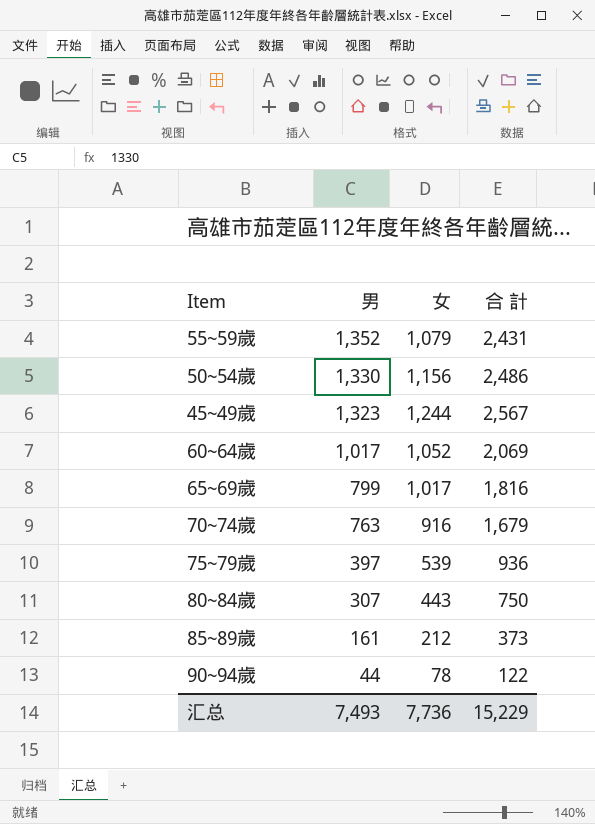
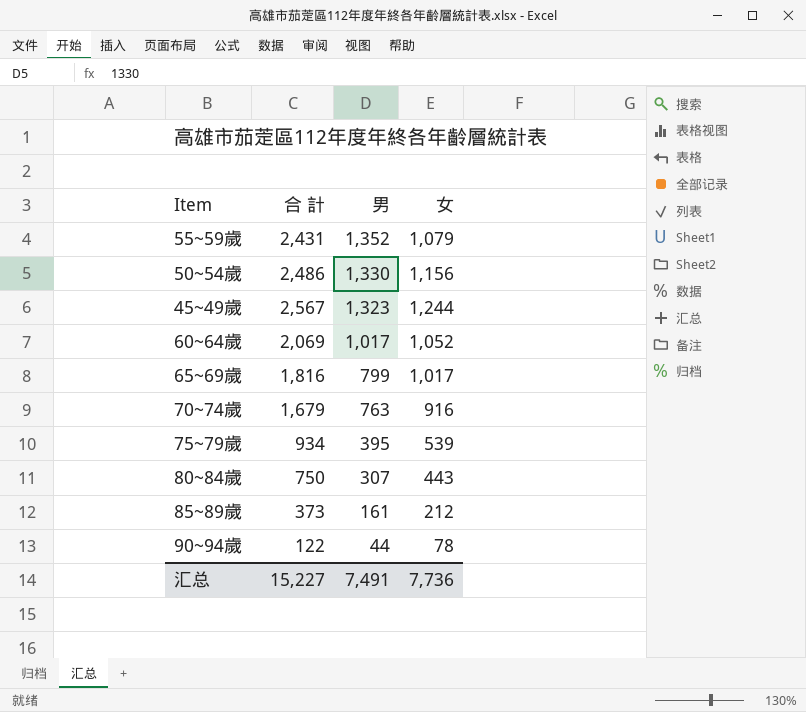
column 合 計 | position: 4 -> 2
75~79歲 | 合 計: 936 -> 934
75~79歲 | 男: 397 -> 395
汇总 | 合 計: 15,229 -> 15,227
汇总 | 男: 7,493 -> 7,491

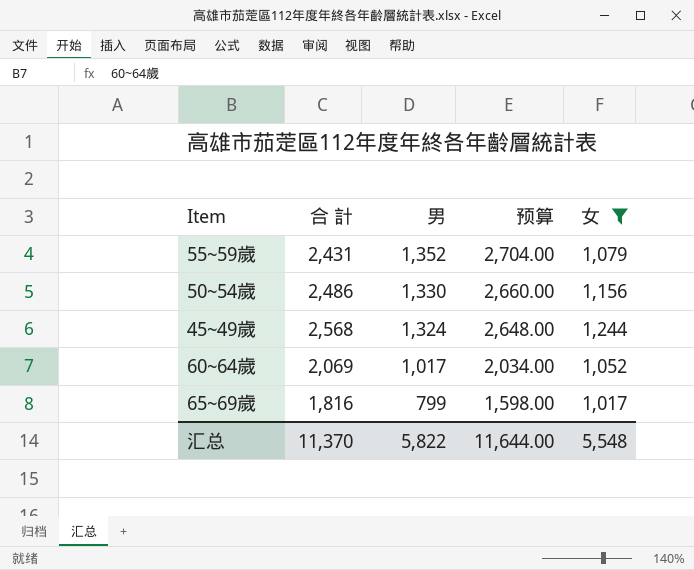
filter: none -> 女 >= 1,017
column 预算 | formula: none -> [男] * 2
45~49歲 | 合 計: 2,567 -> 2,568
45~49歲 | 男: 1,323 -> 1,324
汇总 | 合 計: 15,227 -> 11,370
汇总 | 男: 7,491 -> 5,822
汇总 | 女: 7,736 -> 5,548

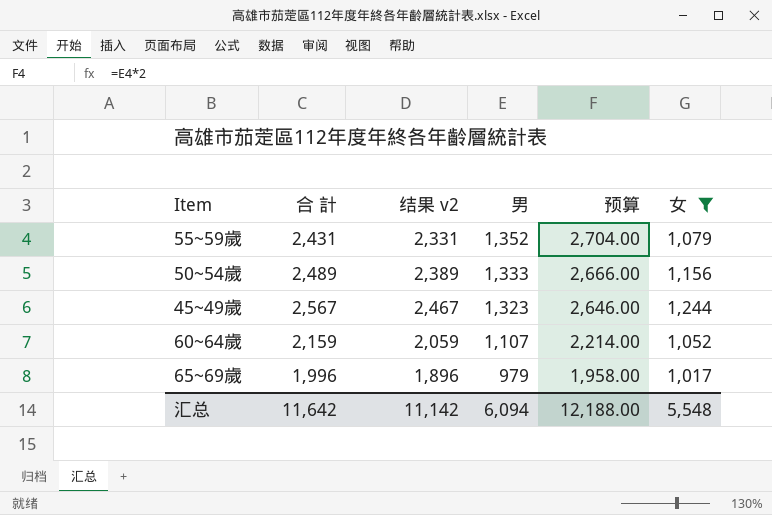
column 结果 v2 | formula: none -> [合 計] - 100
50~54歲 | 合 計: 2,486 -> 2,489
50~54歲 | 男: 1,330 -> 1,333
50~54歲 | 预算: 2,660.00 -> 2,666.00
45~49歲 | 合 計: 2,568 -> 2,567
45~49歲 | 男: 1,324 -> 1,323
45~49歲 | 预算: 2,648.00 -> 2,646.00
60~64歲 | 合 計: 2,069 -> 2,159
60~64歲 | 男: 1,017 -> 1,107
60~64歲 | 预算: 2,034.00 -> 2,214.00
65~69歲 | 合 計: 1,816 -> 1,996
65~69歲 | 男: 799 -> 979
65~69歲 | 预算: 1,598.00 -> 1,958.00
汇总 | 合 計: 11,370 -> 11,642
汇总 | 男: 5,822 -> 6,094
汇总 | 预算: 11,644.00 -> 12,188.00

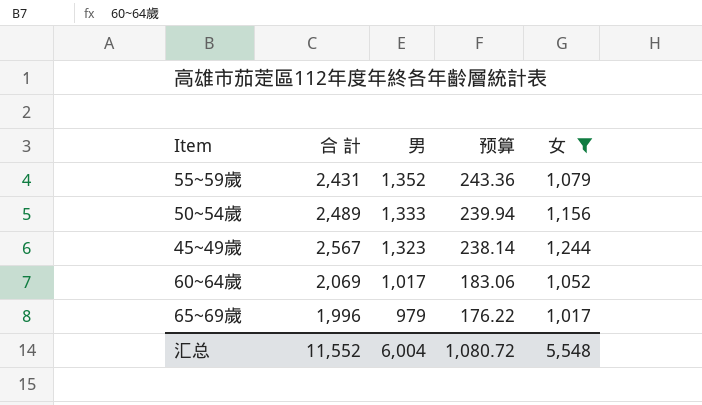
column 结果 v2 | formula: [合 計] - 100 -> none
column 预算 | formula: [男] * 2 -> [男] * 0.18
60~64歲 | 合 計: 2,159 -> 2,069
60~64歲 | 男: 1,107 -> 1,017
汇总 | 合 計: 11,642 -> 11,552
汇总 | 男: 6,094 -> 6,004
汇总 | 预算: 12,188.00 -> 1,080.72

